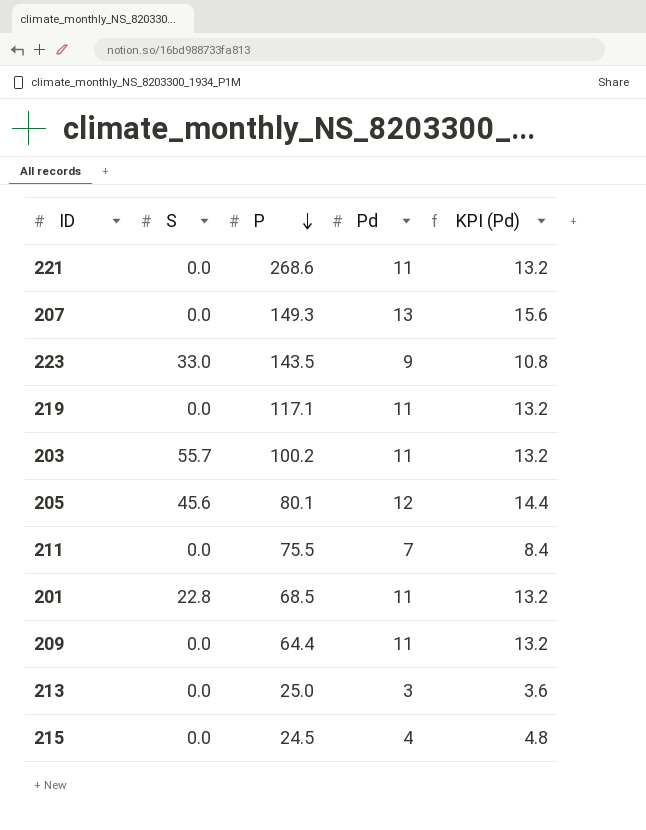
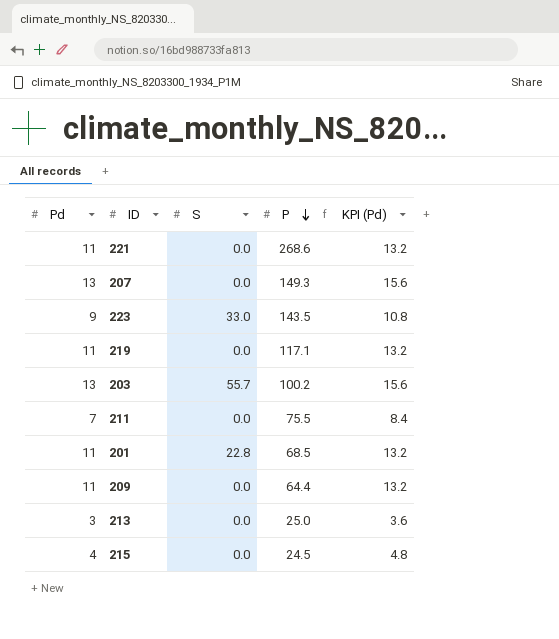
column Pd | position: 4 -> 1
row 205: 45.6 | 80.1 | 12 | 14.4 -> none
203 | Pd: 11 -> 13
203 | KPI (Pd): 13.2 -> 15.6

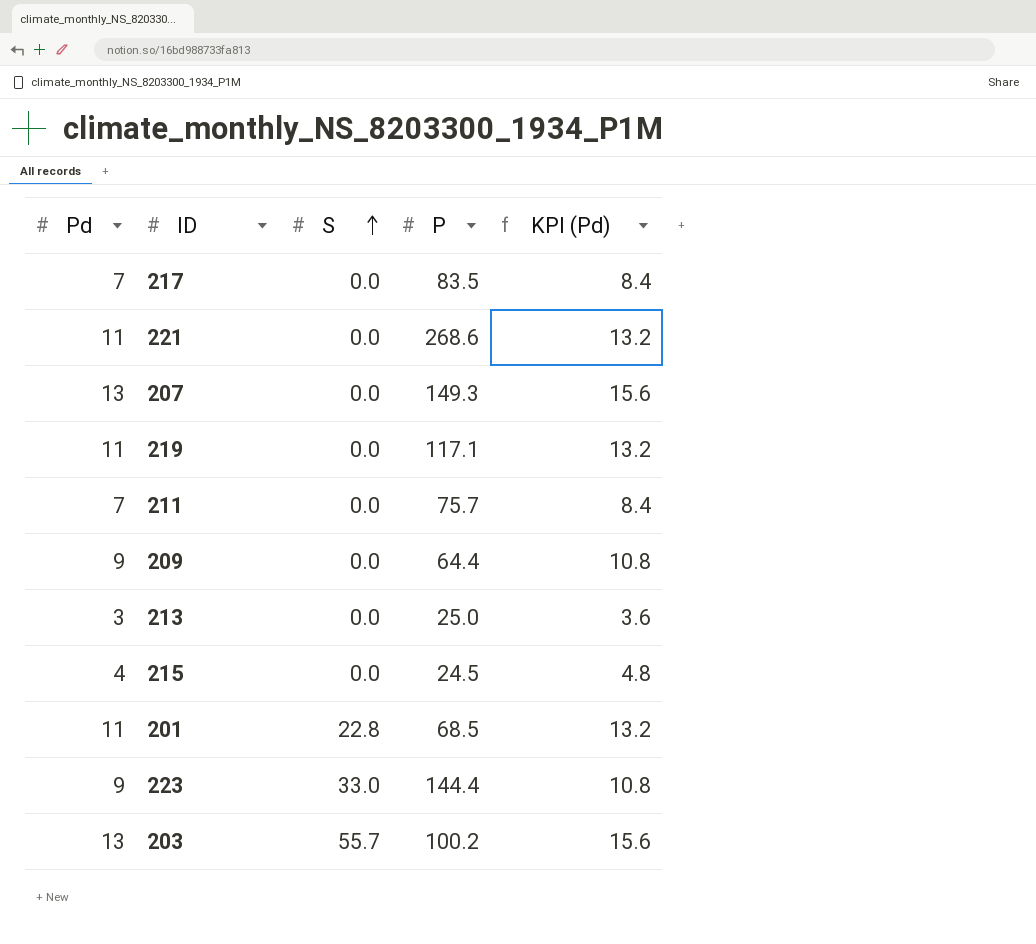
row order: P descending -> S ascending
row 217: none -> 7 | 0.0 | 83.5 | 8.4
211 | P: 75.5 -> 75.7
209 | Pd: 11 -> 9
209 | KPI (Pd): 13.2 -> 10.8
223 | P: 143.5 -> 144.4

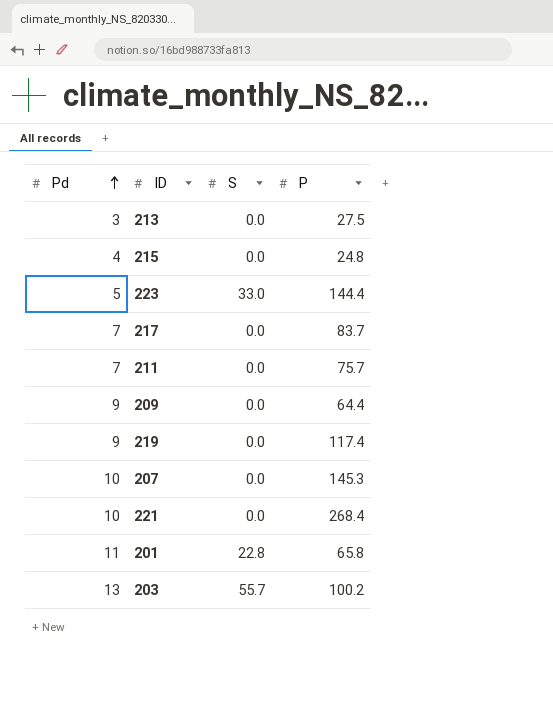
row order: S ascending -> Pd ascending
column KPI (Pd) | formula: [Pd] * 1.2 -> none
213 | P: 25.0 -> 27.5
215 | P: 24.5 -> 24.8
223 | Pd: 9 -> 5
217 | P: 83.5 -> 83.7
219 | Pd: 11 -> 9
219 | P: 117.1 -> 117.4
207 | Pd: 13 -> 10
207 | P: 149.3 -> 145.3
221 | Pd: 11 -> 10
221 | P: 268.6 -> 268.4
201 | P: 68.5 -> 65.8

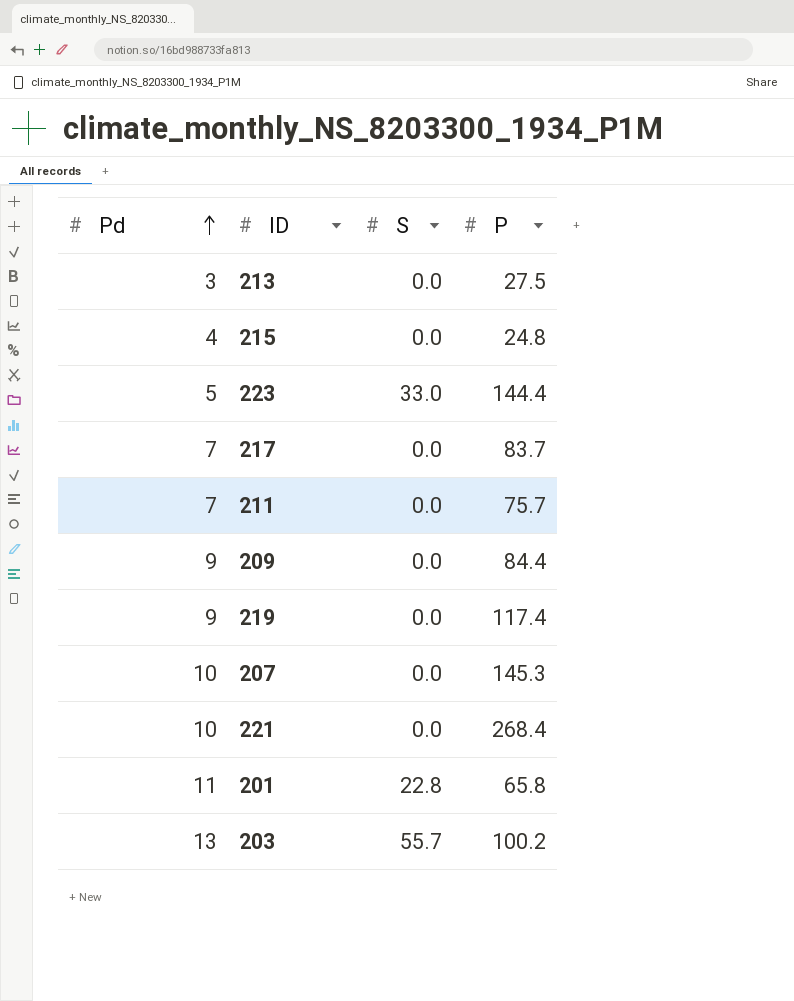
209 | P: 64.4 -> 84.4

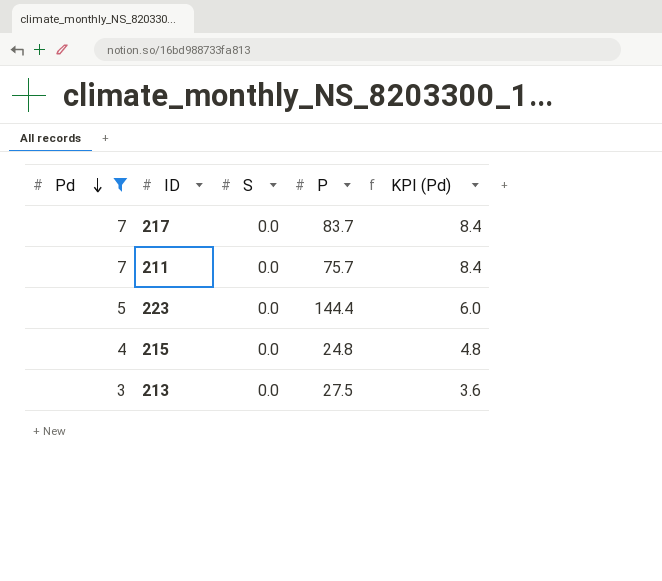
filter: none -> Pd <= 7
row order: Pd ascending -> Pd descending
column KPI (Pd) | formula: none -> [Pd] * 1.2
223 | S: 33.0 -> 0.0

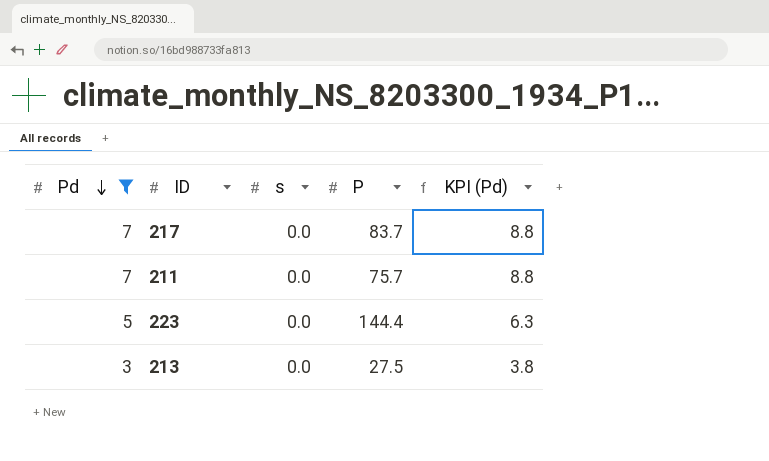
column name: S -> s
column KPI (Pd) | formula: [Pd] * 1.2 -> [Pd] * 1.25
row 215: 4 | 0.0 | 24.8 | 4.8 -> none

